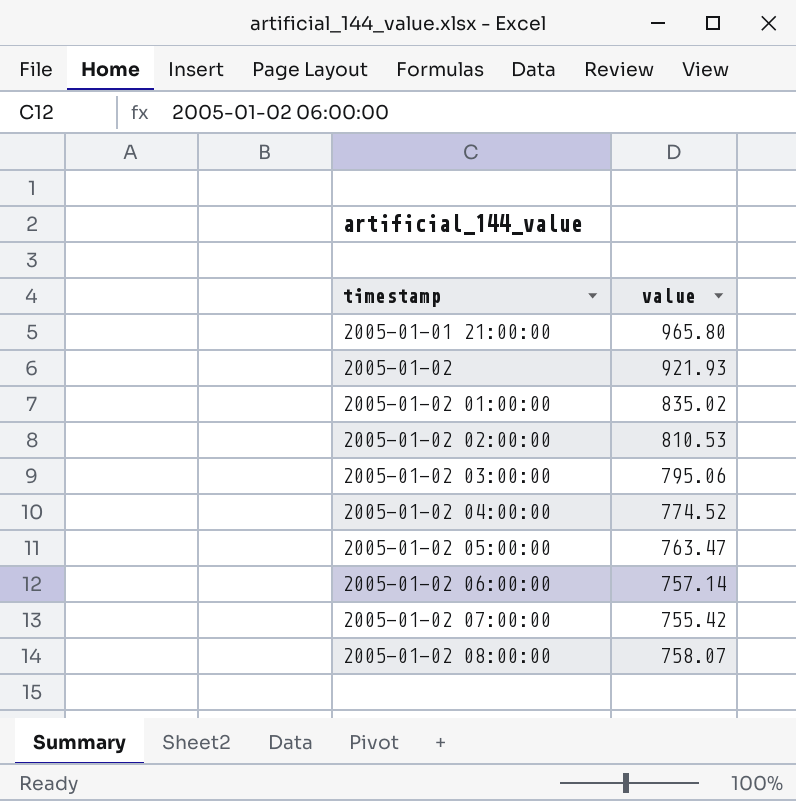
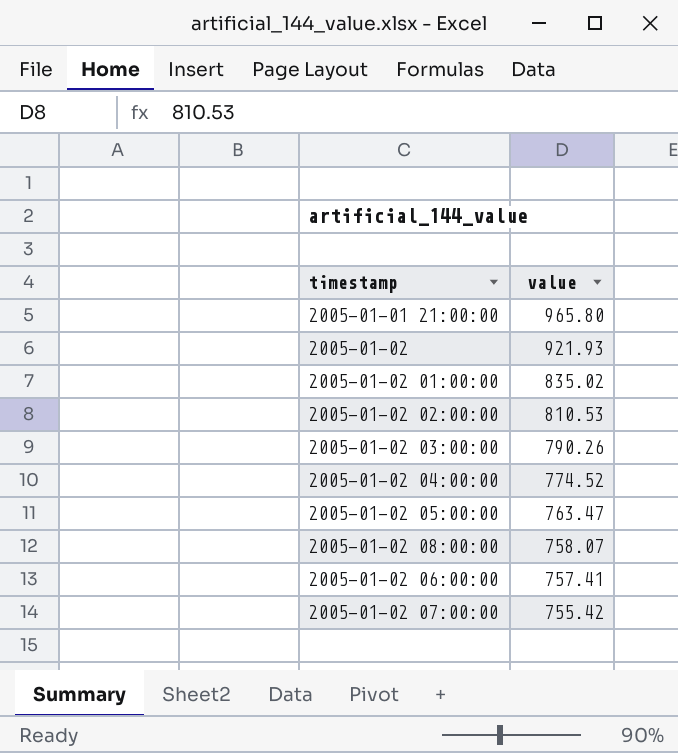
row order: timestamp ascending -> value descending
2005-01-02 03:00:00 | value: 795.06 -> 790.26
2005-01-02 06:00:00 | value: 757.14 -> 757.41

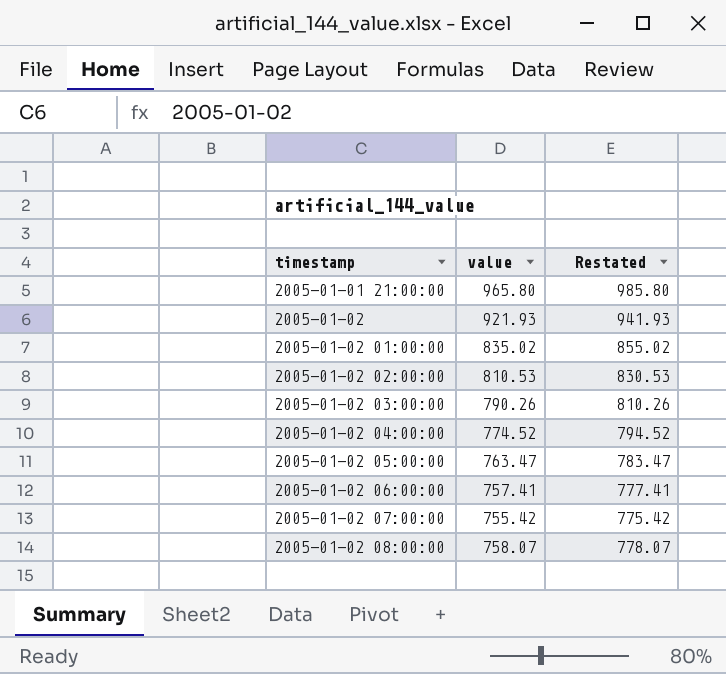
row order: value descending -> timestamp ascending
column Restated | formula: none -> [value] + 20

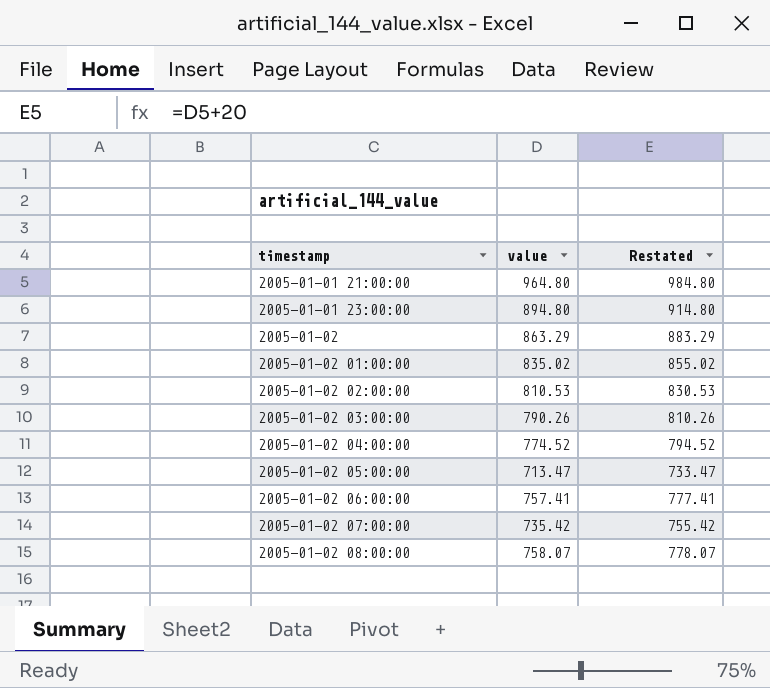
2005-01-01 21:00:00 | value: 965.80 -> 964.80
2005-01-01 21:00:00 | Restated: 985.80 -> 984.80
row 2005-01-01 23:00:00: none -> 894.80 | 914.80
2005-01-02 | value: 921.93 -> 863.29
2005-01-02 | Restated: 941.93 -> 883.29
2005-01-02 05:00:00 | value: 763.47 -> 713.47
2005-01-02 05:00:00 | Restated: 783.47 -> 733.47
2005-01-02 07:00:00 | value: 755.42 -> 735.42
2005-01-02 07:00:00 | Restated: 775.42 -> 755.42

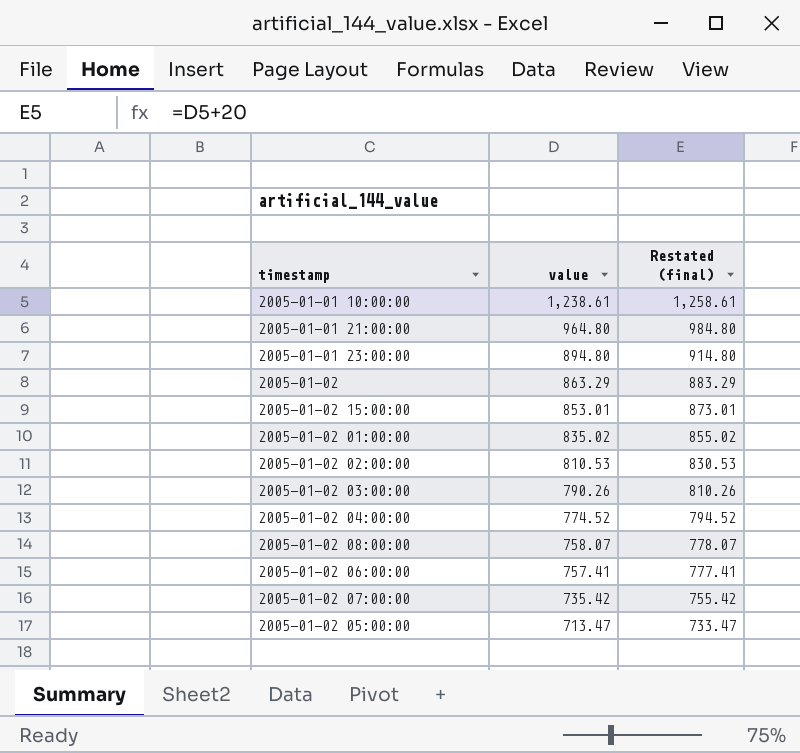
row order: timestamp ascending -> value descending
column name: Restated -> Restated (final)
row 2005-01-01 10:00:00: none -> 1,238.61 | 1,258.61
row 2005-01-02 15:00:00: none -> 853.01 | 873.01

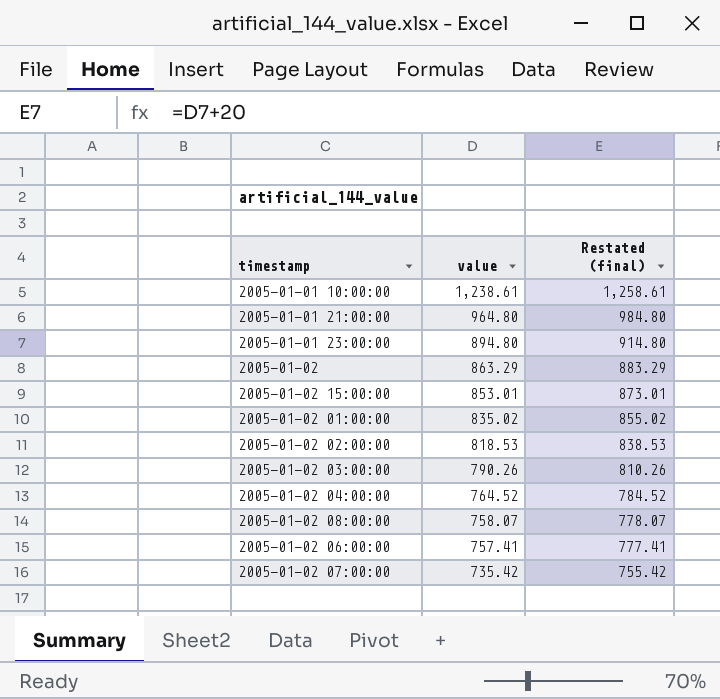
row 2005-01-02 05:00:00: 713.47 | 733.47 -> none
2005-01-02 02:00:00 | value: 810.53 -> 818.53
2005-01-02 02:00:00 | Restated (final): 830.53 -> 838.53
2005-01-02 04:00:00 | value: 774.52 -> 764.52
2005-01-02 04:00:00 | Restated (final): 794.52 -> 784.52

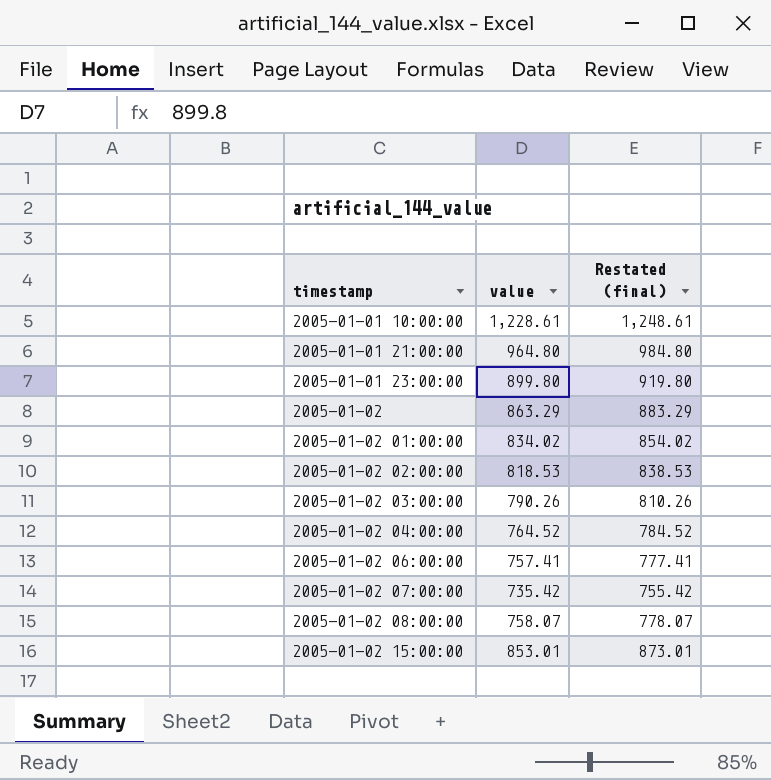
row order: value descending -> timestamp ascending
2005-01-01 10:00:00 | value: 1,238.61 -> 1,228.61
2005-01-01 10:00:00 | Restated (final): 1,258.61 -> 1,248.61
2005-01-01 23:00:00 | value: 894.80 -> 899.80
2005-01-01 23:00:00 | Restated (final): 914.80 -> 919.80
2005-01-02 01:00:00 | value: 835.02 -> 834.02
2005-01-02 01:00:00 | Restated (final): 855.02 -> 854.02

